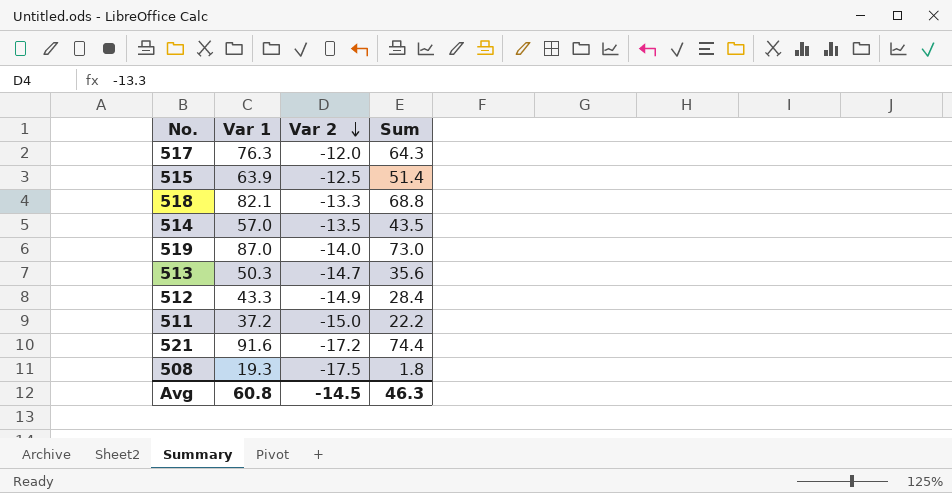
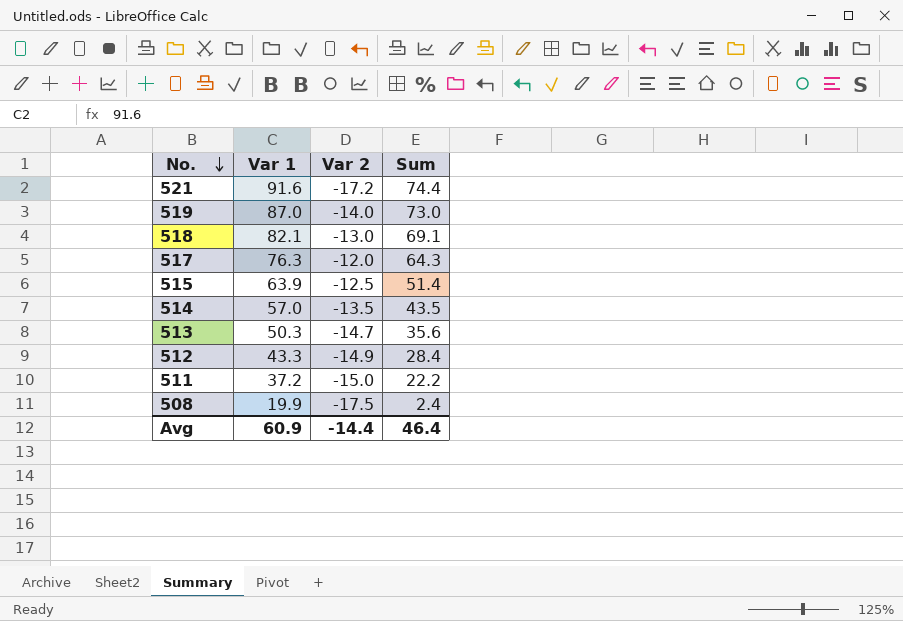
row order: Var 2 descending -> No. descending
518 | Var 2: -13.3 -> -13.0
518 | Sum: 68.8 -> 69.1
508 | Var 1: 19.3 -> 19.9
508 | Sum: 1.8 -> 2.4
Avg | Var 1: 60.8 -> 60.9
Avg | Var 2: -14.5 -> -14.4
Avg | Sum: 46.3 -> 46.4

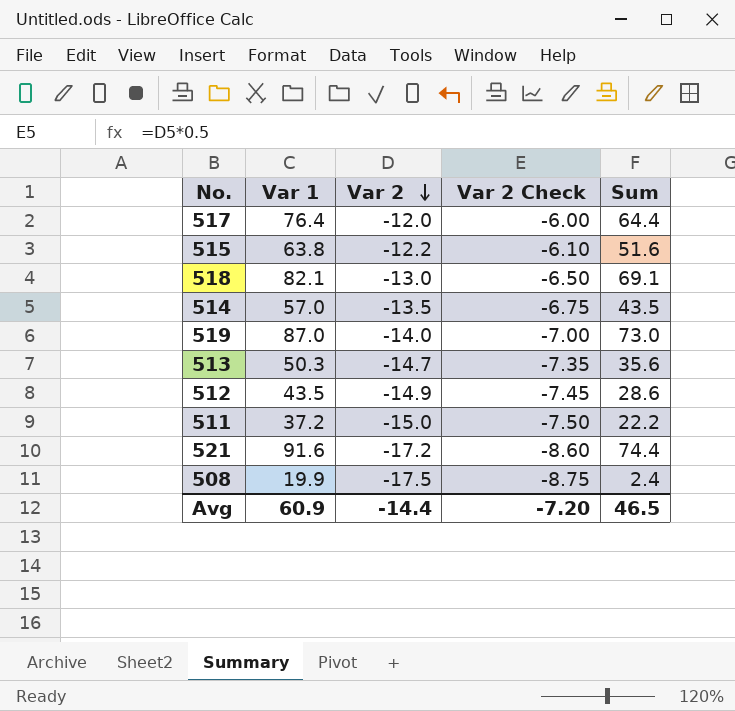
row order: No. descending -> Var 2 descending
column Var 2 Check | formula: none -> [Var 2] * 0.5
517 | Var 1: 76.3 -> 76.4
517 | Sum: 64.3 -> 64.4
515 | Var 1: 63.9 -> 63.8
515 | Var 2: -12.5 -> -12.2
515 | Sum: 51.4 -> 51.6
512 | Var 1: 43.3 -> 43.5
512 | Sum: 28.4 -> 28.6
Avg | Sum: 46.4 -> 46.5

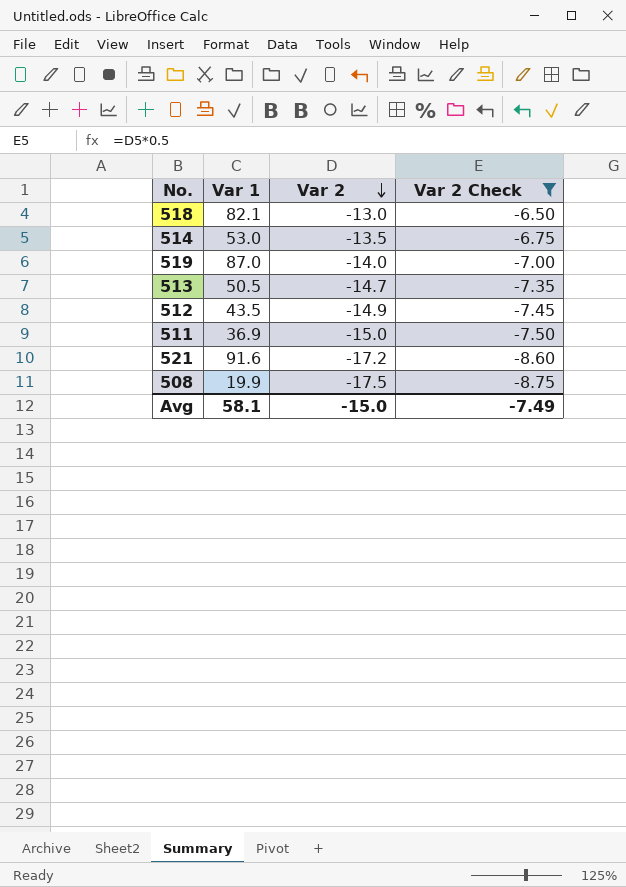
filter: none -> Var 2 Check <= -6.50
column Sum | formula: [Var 1] + [Var 2] -> none
514 | Var 1: 57.0 -> 53.0
513 | Var 1: 50.3 -> 50.5
511 | Var 1: 37.2 -> 36.9
Avg | Var 1: 60.9 -> 58.1
Avg | Var 2: -14.4 -> -15.0
Avg | Var 2 Check: -7.20 -> -7.49

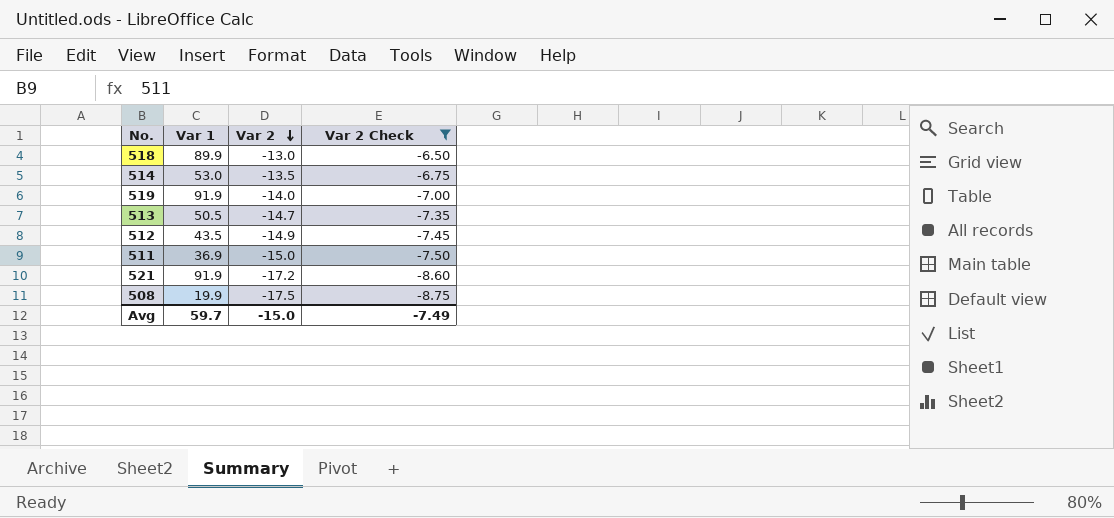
518 | Var 1: 82.1 -> 89.9
519 | Var 1: 87.0 -> 91.9
521 | Var 1: 91.6 -> 91.9
Avg | Var 1: 58.1 -> 59.7

